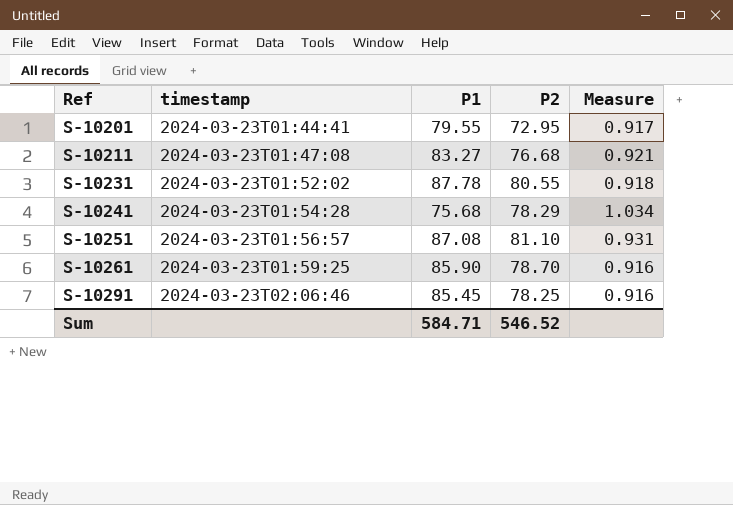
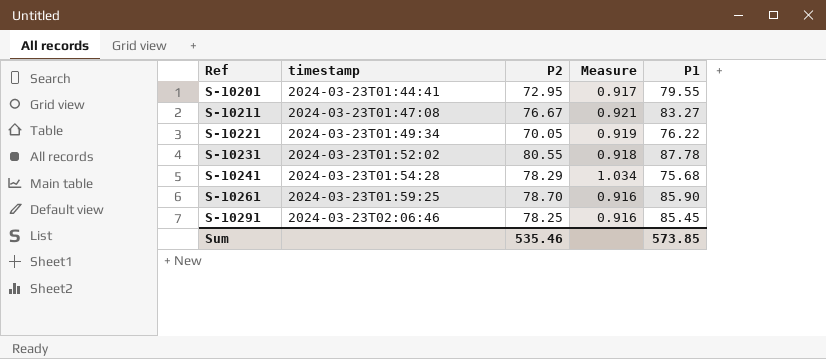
column P1 | position: 3 -> 5
row S-10251: 2024-03-23T01:56:57 | 87.08 | 81.10 | 0.931 -> none
S-10211 | P2: 76.68 -> 76.67
row S-10221: none -> 2024-03-23T01:49:34 | 70.05 | 0.919 | 76.22
Sum | P2: 546.52 -> 535.46
Sum | P1: 584.71 -> 573.85

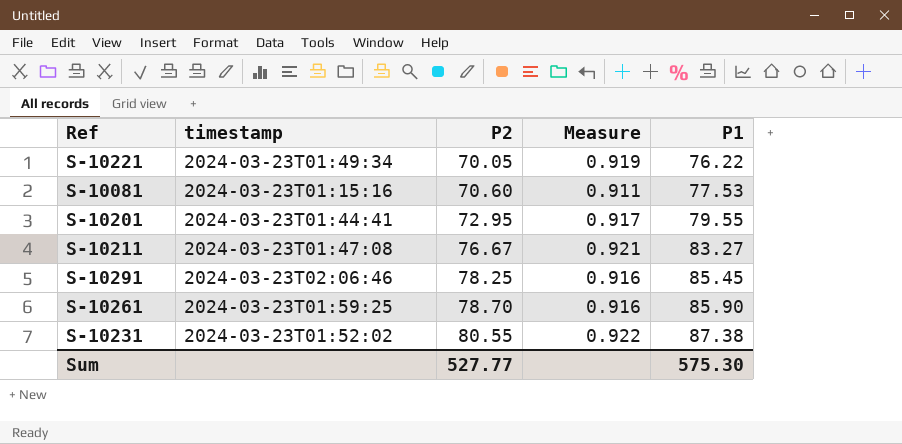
row order: Ref ascending -> P2 ascending
row S-10241: 2024-03-23T01:54:28 | 78.29 | 1.034 | 75.68 -> none
row S-10081: none -> 2024-03-23T01:15:16 | 70.60 | 0.911 | 77.53
S-10231 | Measure: 0.918 -> 0.922
S-10231 | P1: 87.78 -> 87.38
Sum | P2: 535.46 -> 527.77
Sum | P1: 573.85 -> 575.30

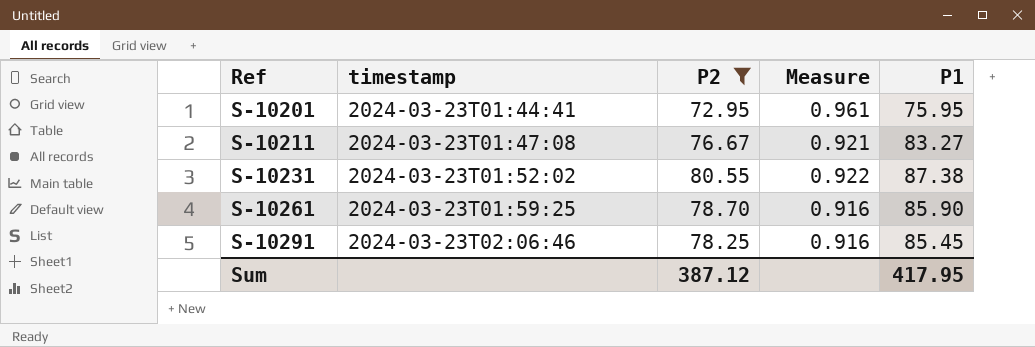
filter: none -> P2 >= 72.95
row order: P2 ascending -> Ref ascending
S-10201 | Measure: 0.917 -> 0.961
S-10201 | P1: 79.55 -> 75.95
Sum | P2: 527.77 -> 387.12
Sum | P1: 575.30 -> 417.95

